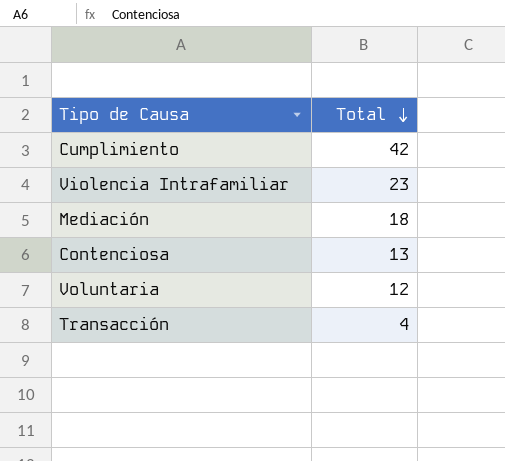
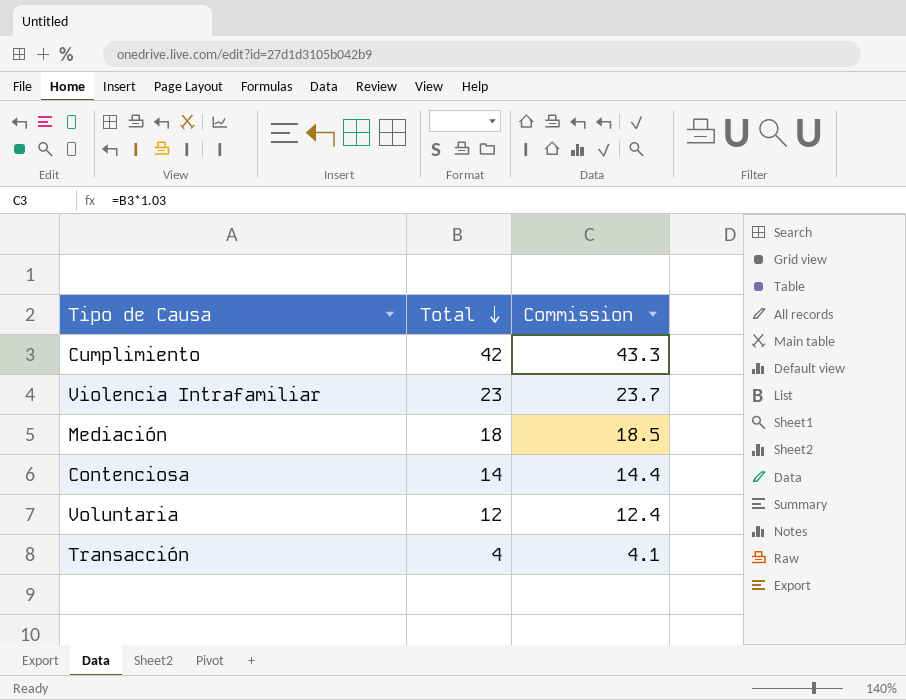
column Commission | formula: none -> [Total] * 1.03
Contenciosa | Total: 13 -> 14

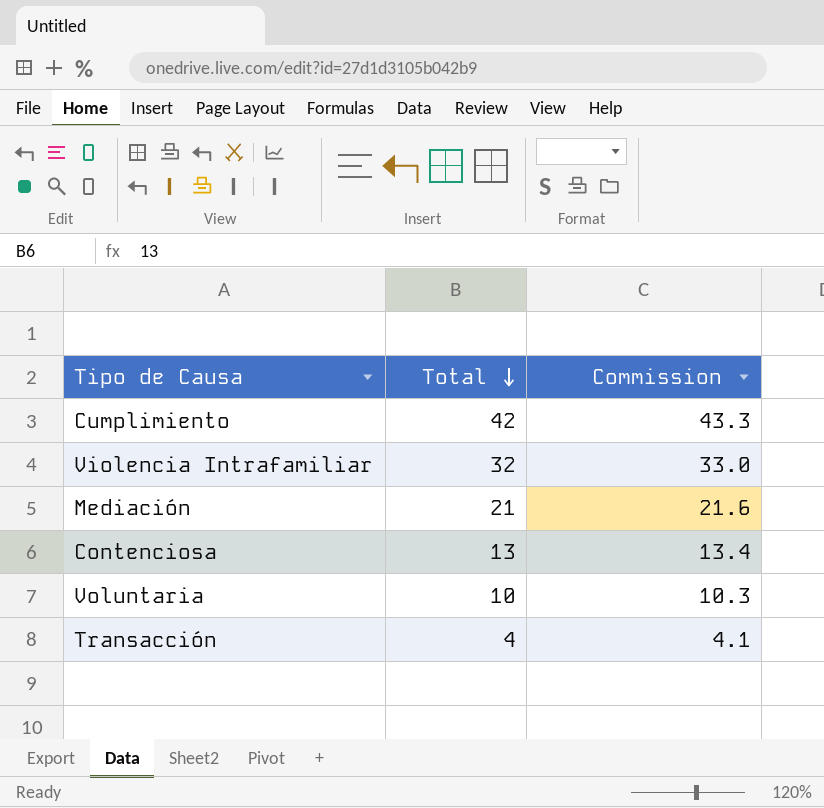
Violencia Intrafamiliar | Total: 23 -> 32
Violencia Intrafamiliar | Commission: 23.7 -> 33.0
Mediación | Total: 18 -> 21
Mediación | Commission: 18.5 -> 21.6
Contenciosa | Total: 14 -> 13
Contenciosa | Commission: 14.4 -> 13.4
Voluntaria | Total: 12 -> 10
Voluntaria | Commission: 12.4 -> 10.3

